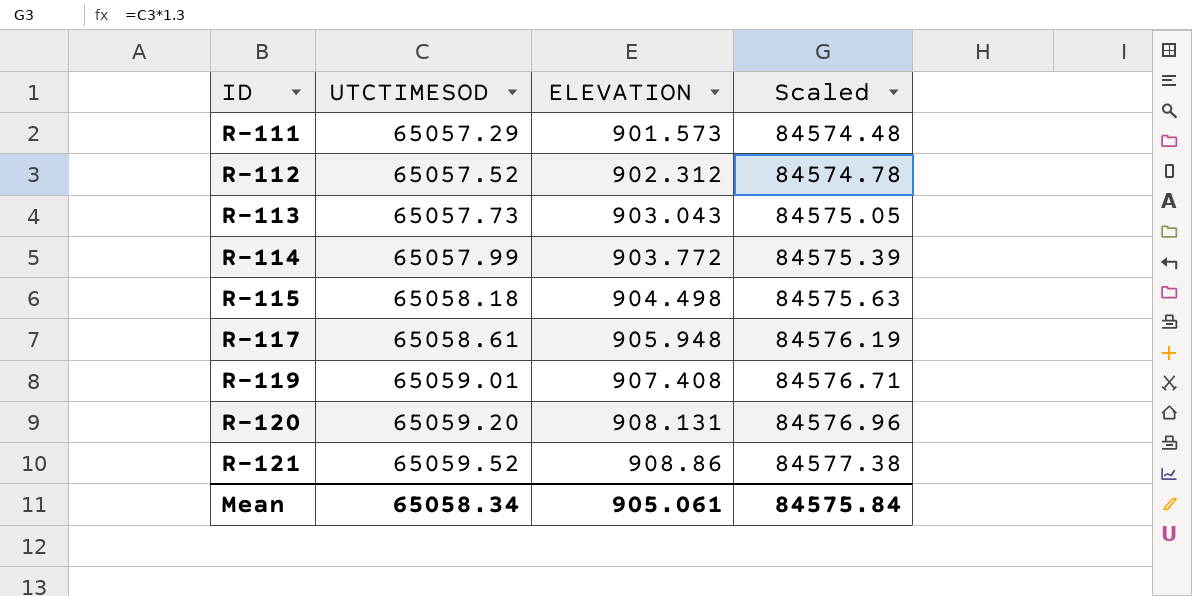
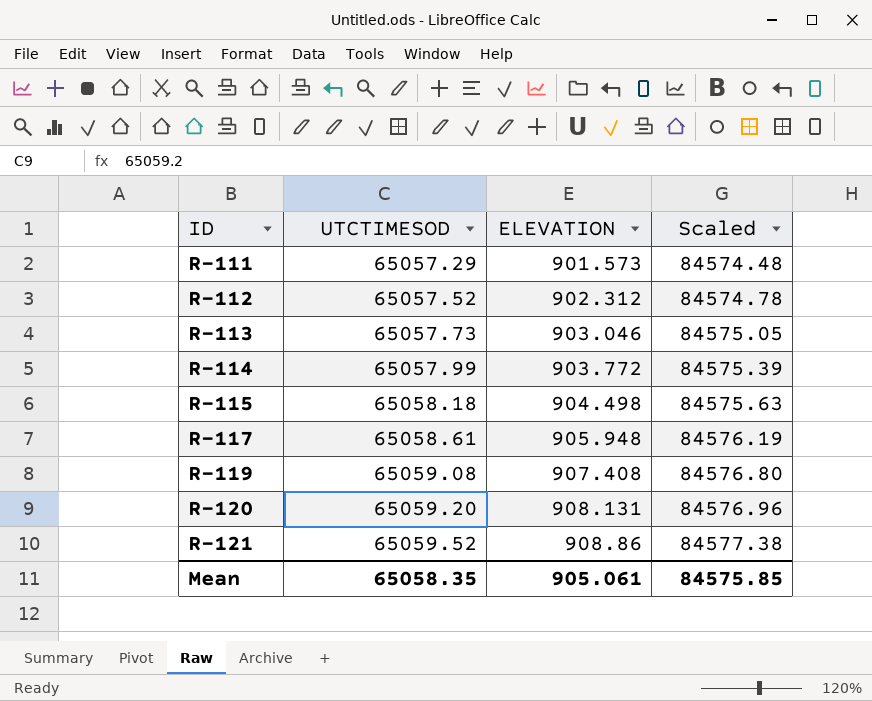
R-113 | ELEVATION: 903.043 -> 903.046
R-119 | UTCTIMESOD: 65059.01 -> 65059.08
R-119 | Scaled: 84576.71 -> 84576.80
Mean | UTCTIMESOD: 65058.34 -> 65058.35
Mean | Scaled: 84575.84 -> 84575.85

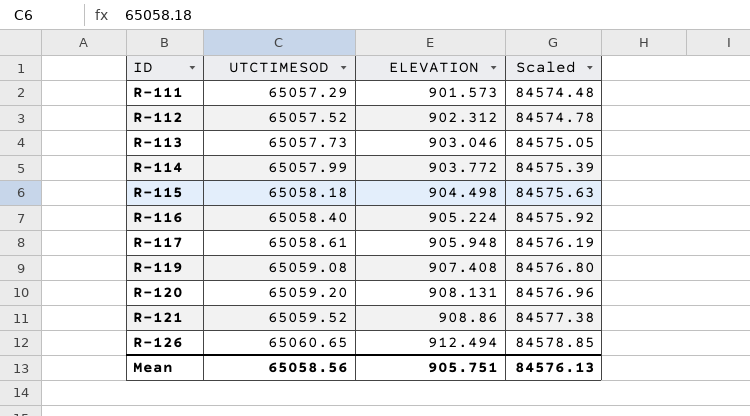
row R-116: none -> 65058.40 | 905.224 | 84575.92
row R-126: none -> 65060.65 | 912.494 | 84578.85
Mean | UTCTIMESOD: 65058.35 -> 65058.56
Mean | ELEVATION: 905.061 -> 905.751
Mean | Scaled: 84575.85 -> 84576.13

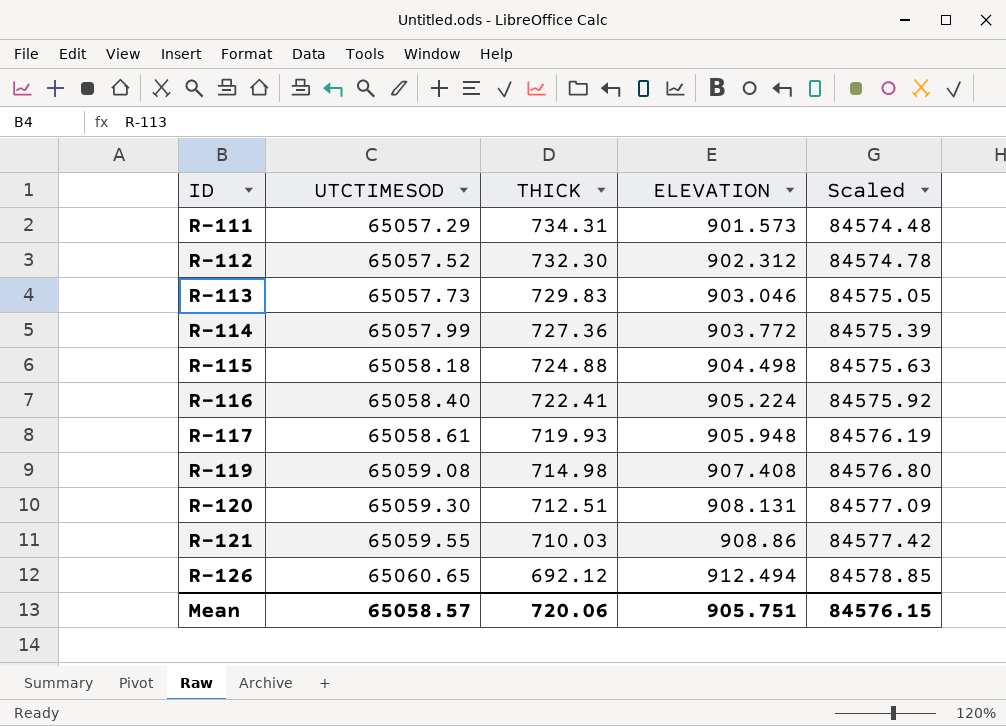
column THICK | position: none -> 3
R-120 | UTCTIMESOD: 65059.20 -> 65059.30
R-120 | Scaled: 84576.96 -> 84577.09
R-121 | UTCTIMESOD: 65059.52 -> 65059.55
R-121 | Scaled: 84577.38 -> 84577.42
Mean | UTCTIMESOD: 65058.56 -> 65058.57
Mean | Scaled: 84576.13 -> 84576.15

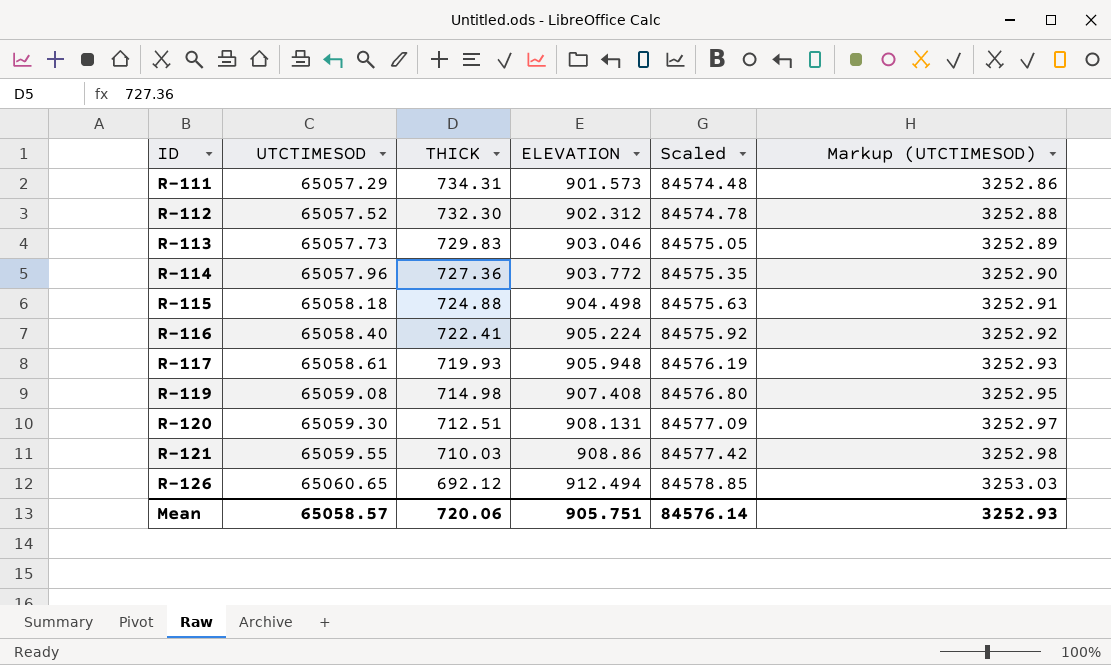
column Markup (UTCTIMESOD) | formula: none -> [UTCTIMESOD] * 0.05
R-114 | UTCTIMESOD: 65057.99 -> 65057.96
R-114 | Scaled: 84575.39 -> 84575.35
Mean | Scaled: 84576.15 -> 84576.14

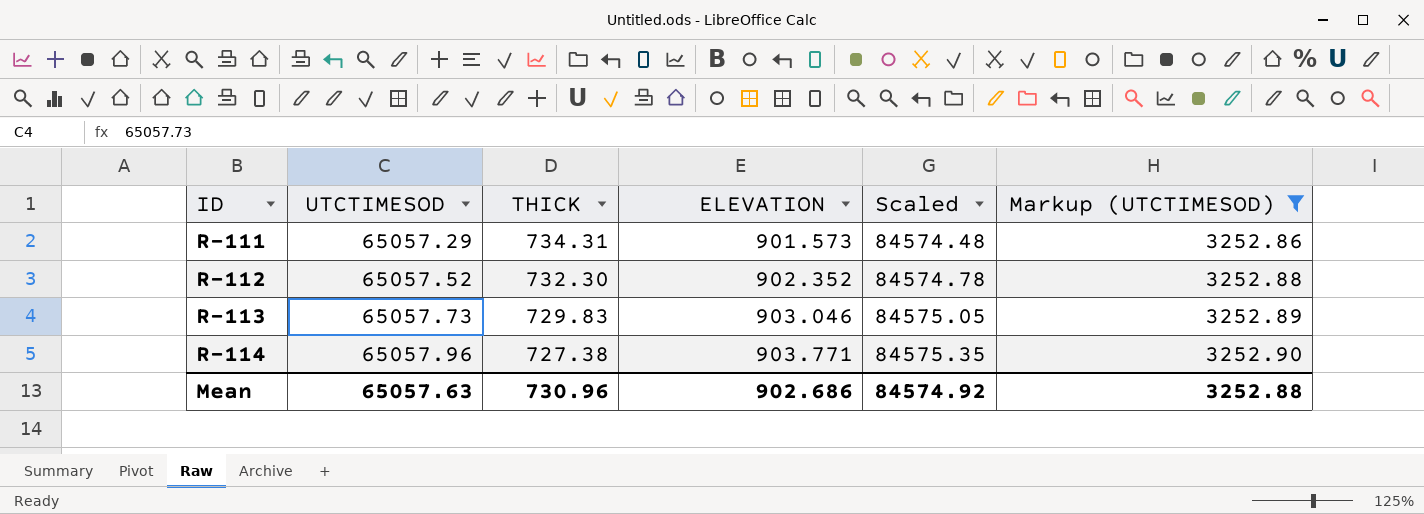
filter: none -> Markup (UTCTIMESOD) <= 3252.90
R-112 | ELEVATION: 902.312 -> 902.352
R-114 | THICK: 727.36 -> 727.38
R-114 | ELEVATION: 903.772 -> 903.771
Mean | UTCTIMESOD: 65058.57 -> 65057.63
Mean | THICK: 720.06 -> 730.96
Mean | ELEVATION: 905.751 -> 902.686
Mean | Scaled: 84576.14 -> 84574.92
Mean | Markup (UTCTIMESOD): 3252.93 -> 3252.88

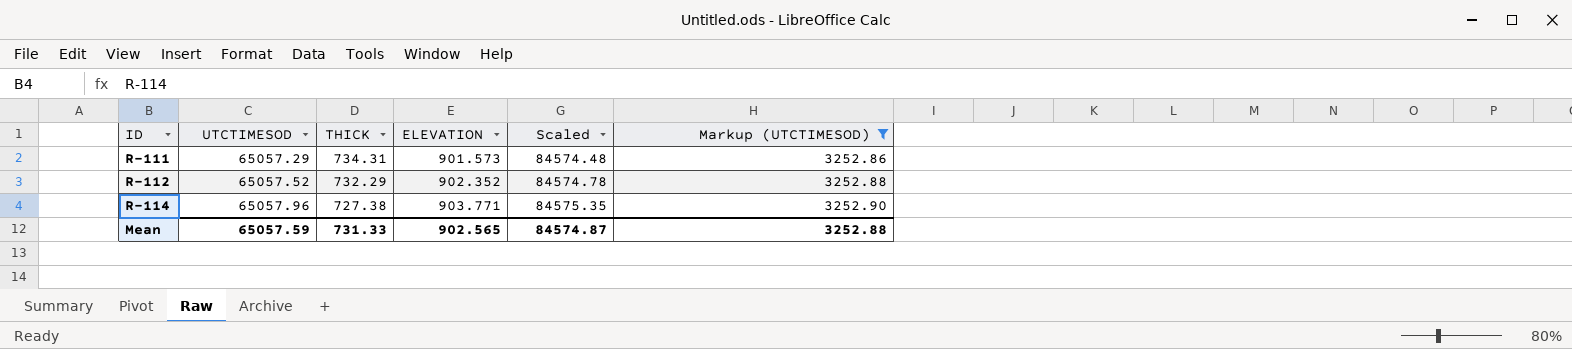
row R-113: 65057.73 | 729.83 | 903.046 | 84575.05 | 3252.89 -> none
R-112 | THICK: 732.30 -> 732.29
Mean | UTCTIMESOD: 65057.63 -> 65057.59
Mean | THICK: 730.96 -> 731.33
Mean | ELEVATION: 902.686 -> 902.565
Mean | Scaled: 84574.92 -> 84574.87

